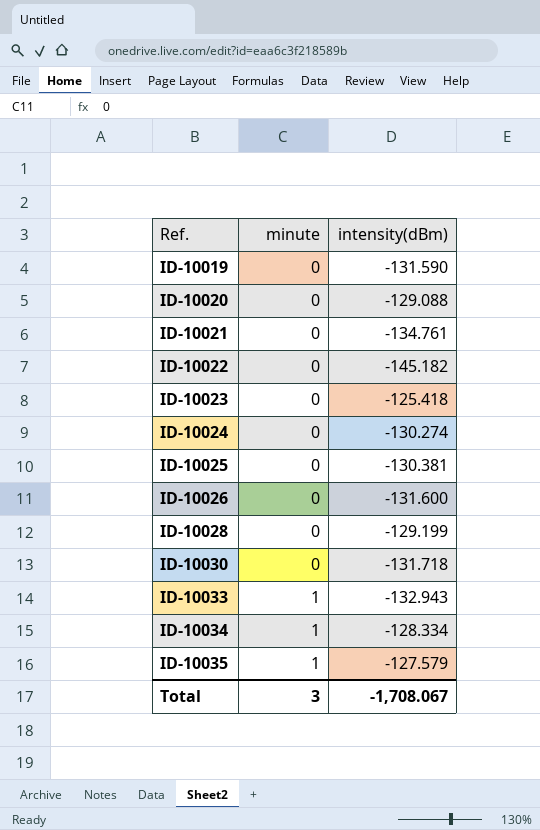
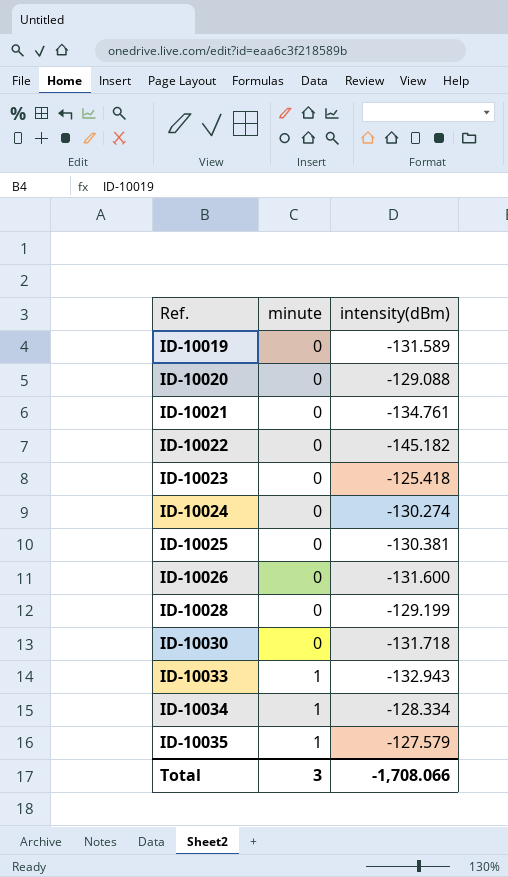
ID-10019 | intensity(dBm): -131.590 -> -131.589
Total | intensity(dBm): -1,708.067 -> -1,708.066

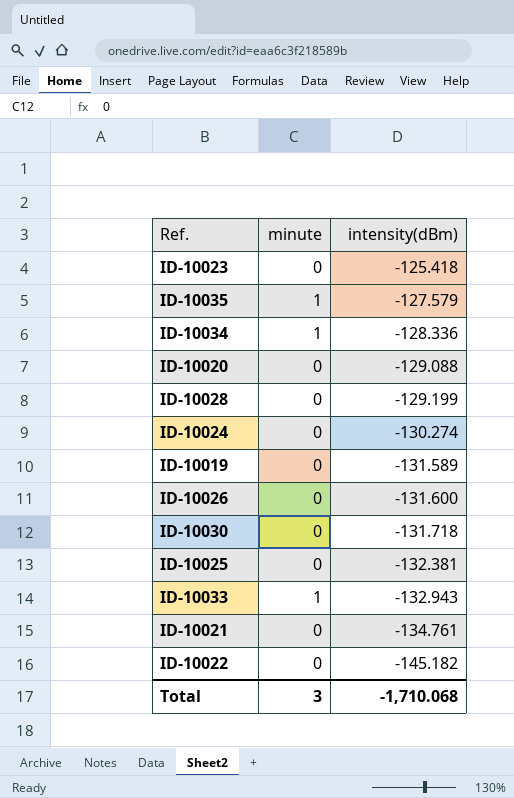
row order: Ref. ascending -> intensity(dBm) descending
ID-10034 | intensity(dBm): -128.334 -> -128.336
ID-10025 | intensity(dBm): -130.381 -> -132.381
Total | intensity(dBm): -1,708.066 -> -1,710.068

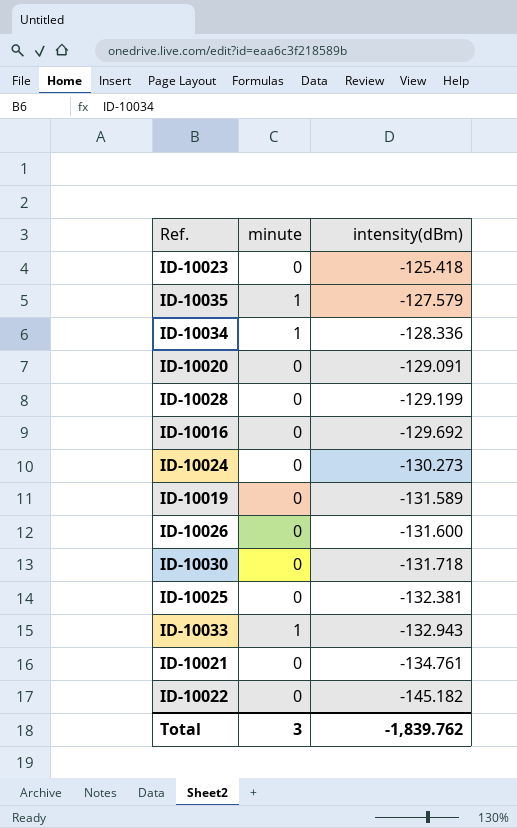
ID-10020 | intensity(dBm): -129.088 -> -129.091
row ID-10016: none -> 0 | -129.692
ID-10024 | intensity(dBm): -130.274 -> -130.273
Total | intensity(dBm): -1,710.068 -> -1,839.762

